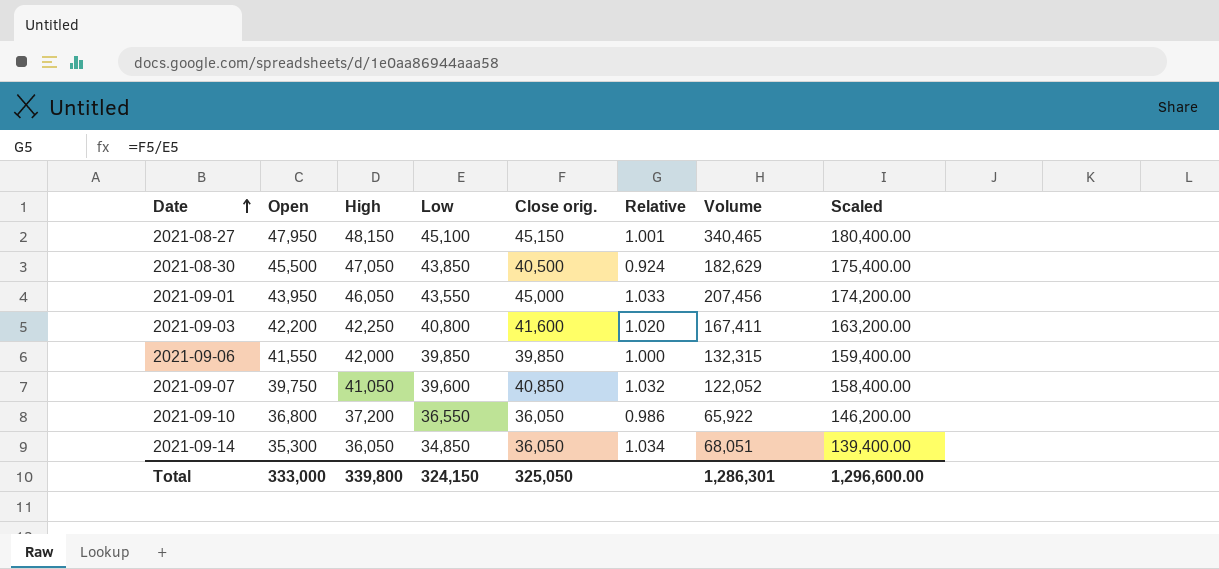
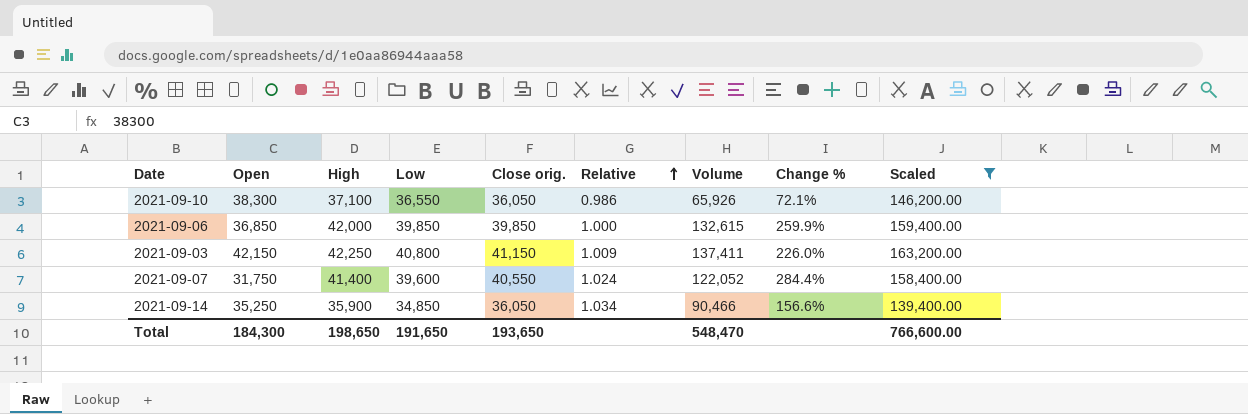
filter: none -> Scaled <= 163,200.00
row order: Date ascending -> Relative ascending
column Change % | formula: none -> ([Volume] - [Open]) / [Open]
2021-09-10 | Open: 36,800 -> 38,300
2021-09-10 | High: 37,200 -> 37,100
2021-09-10 | Volume: 65,922 -> 65,926
2021-09-06 | Open: 41,550 -> 36,850
2021-09-06 | Volume: 132,315 -> 132,615
2021-09-03 | Open: 42,200 -> 42,150
2021-09-03 | Close orig.: 41,600 -> 41,150
2021-09-03 | Relative: 1.020 -> 1.009
2021-09-03 | Volume: 167,411 -> 137,411
2021-09-07 | Open: 39,750 -> 31,750
2021-09-07 | High: 41,050 -> 41,400
2021-09-07 | Close orig.: 40,850 -> 40,550
2021-09-07 | Relative: 1.032 -> 1.024
2021-09-14 | Open: 35,300 -> 35,250
2021-09-14 | High: 36,050 -> 35,900
2021-09-14 | Volume: 68,051 -> 90,466
Total | Open: 333,000 -> 184,300
Total | High: 339,800 -> 198,650
Total | Low: 324,150 -> 191,650
Total | Close orig.: 325,050 -> 193,650
Total | Volume: 1,286,301 -> 548,470
Total | Scaled: 1,296,600.00 -> 766,600.00

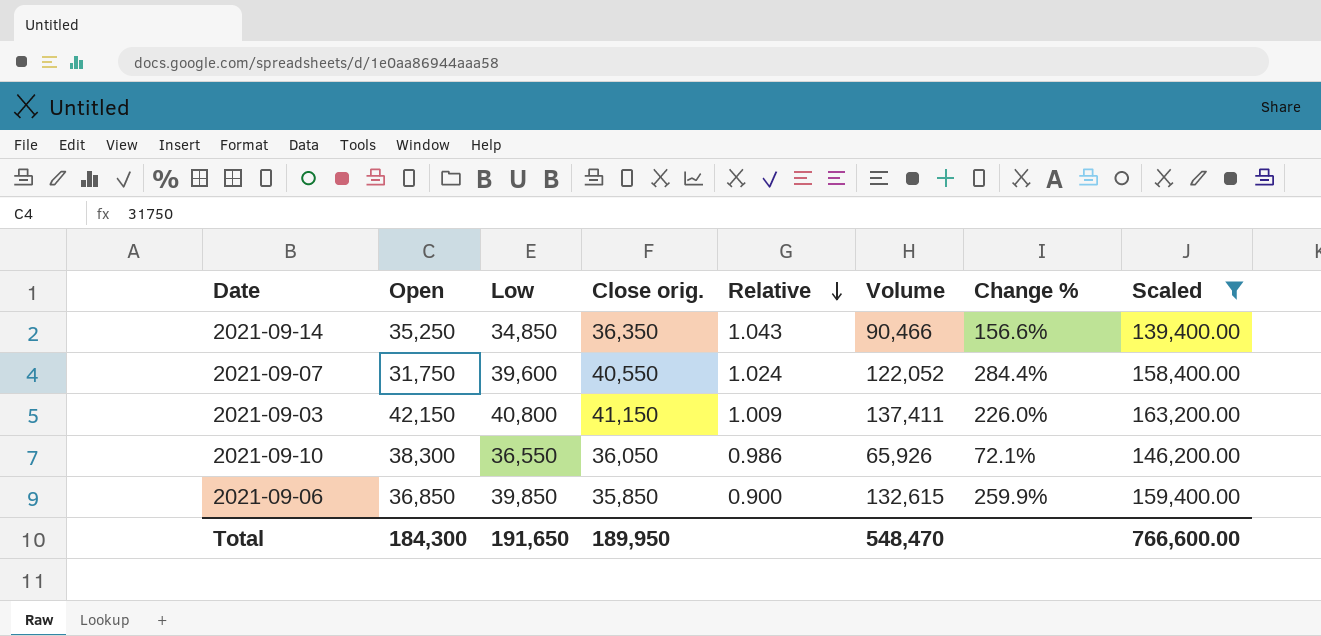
row order: Relative ascending -> Relative descending
column High | position: 3 -> none
2021-09-14 | Close orig.: 36,050 -> 36,350
2021-09-14 | Relative: 1.034 -> 1.043
2021-09-06 | Close orig.: 39,850 -> 35,850
2021-09-06 | Relative: 1.000 -> 0.900
Total | Close orig.: 193,650 -> 189,950

